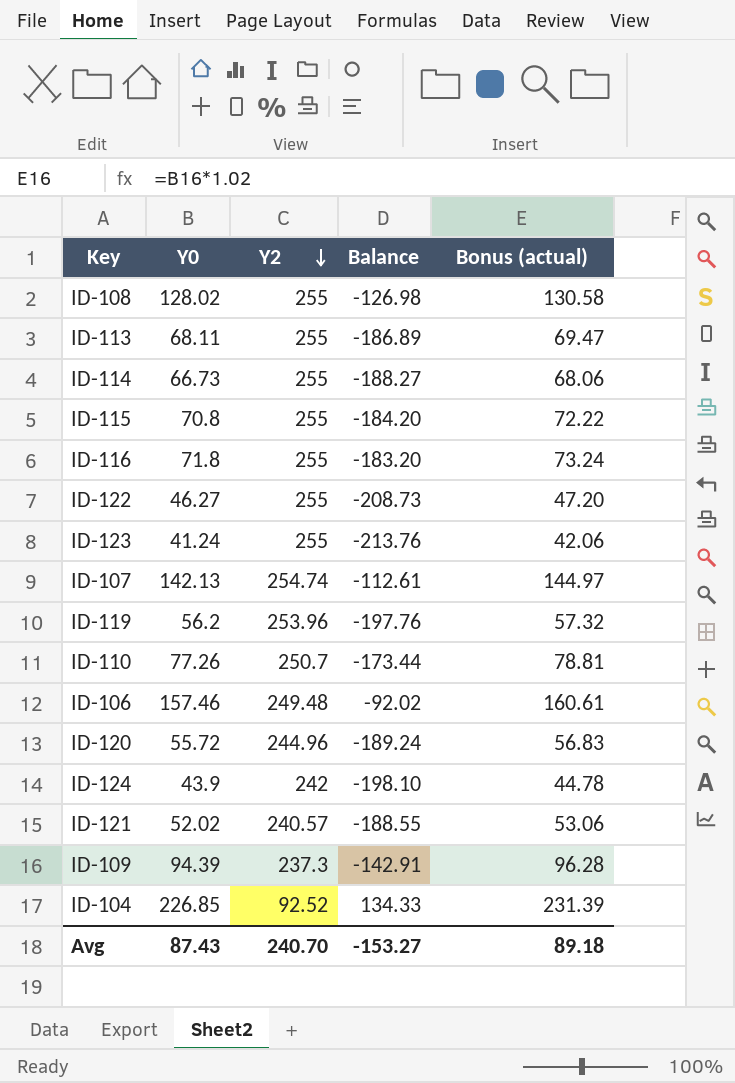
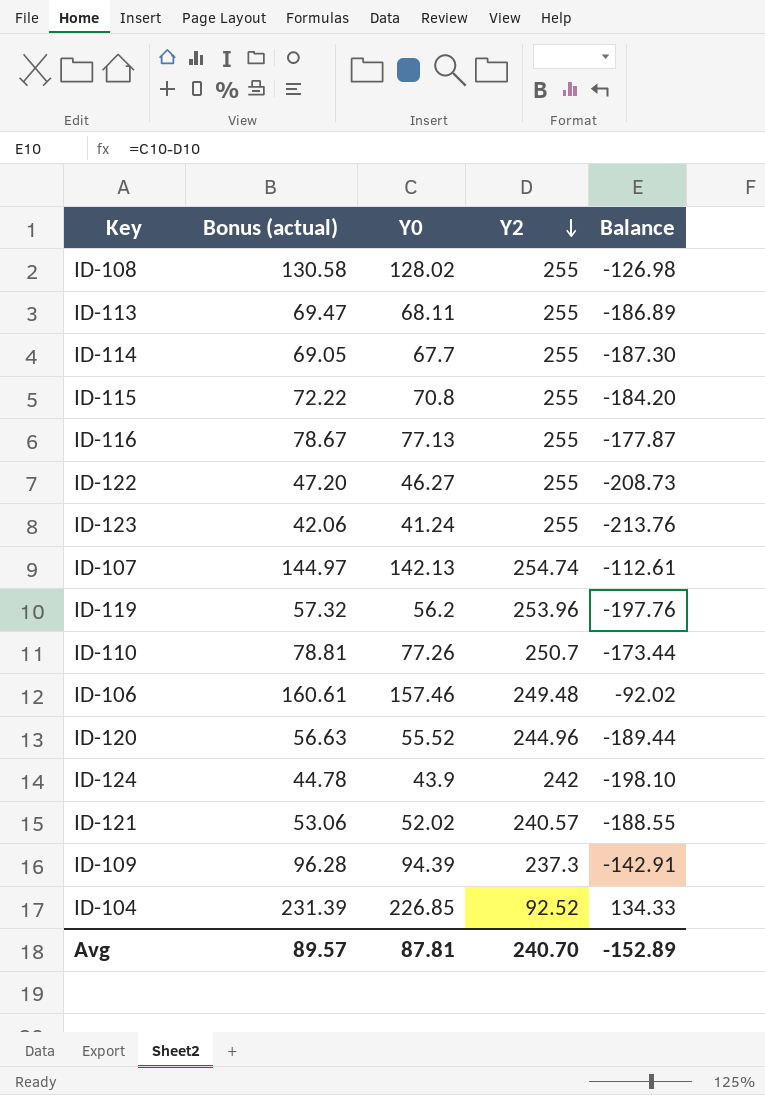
column Bonus (actual) | position: 5 -> 2
ID-114 | Bonus (actual): 68.06 -> 69.05
ID-114 | Y0: 66.73 -> 67.7
ID-114 | Balance: -188.27 -> -187.30
ID-116 | Bonus (actual): 73.24 -> 78.67
ID-116 | Y0: 71.8 -> 77.13
ID-116 | Balance: -183.20 -> -177.87
ID-120 | Bonus (actual): 56.83 -> 56.63
ID-120 | Y0: 55.72 -> 55.52
ID-120 | Balance: -189.24 -> -189.44
Avg | Bonus (actual): 89.18 -> 89.57
Avg | Y0: 87.43 -> 87.81
Avg | Balance: -153.27 -> -152.89

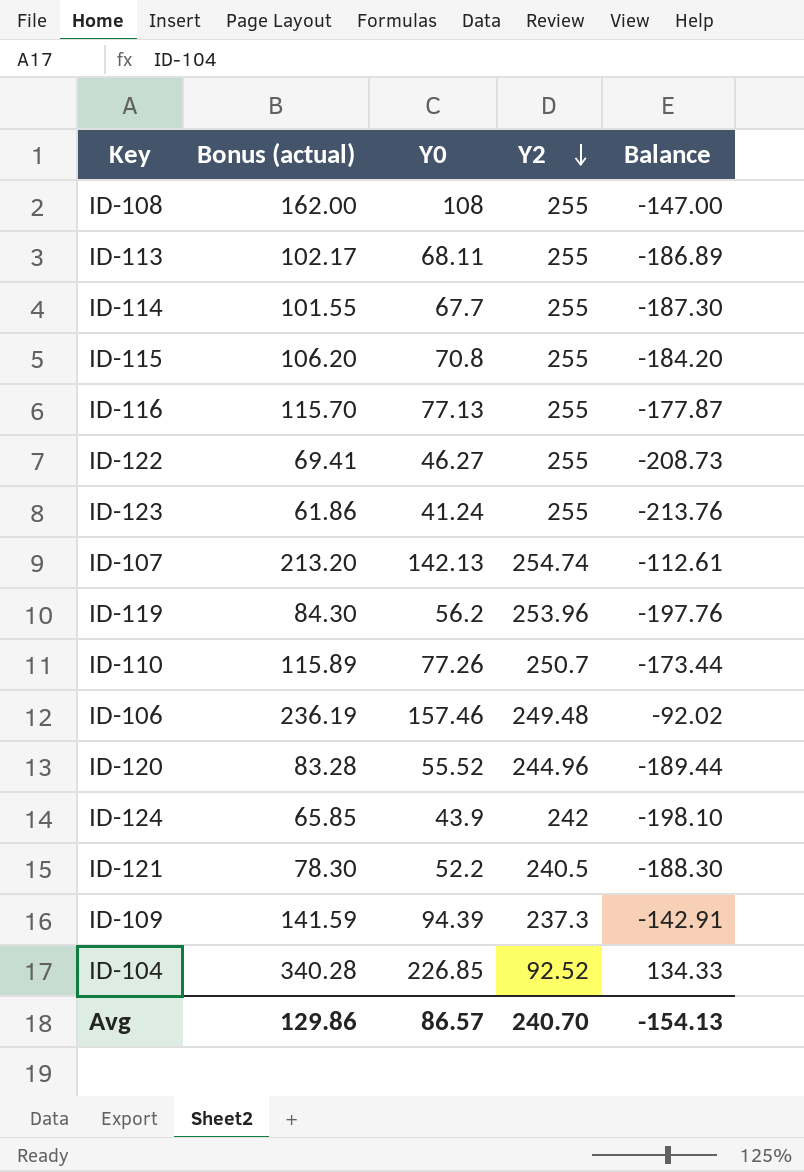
column Bonus (actual) | formula: [Y0] * 1.02 -> [Y0] * 1.5
ID-108 | Y0: 128.02 -> 108
ID-108 | Balance: -126.98 -> -147.00
ID-121 | Y0: 52.02 -> 52.2
ID-121 | Y2: 240.57 -> 240.5
ID-121 | Balance: -188.55 -> -188.30
Avg | Bonus (actual): 89.57 -> 129.86
Avg | Y0: 87.81 -> 86.57
Avg | Balance: -152.89 -> -154.13

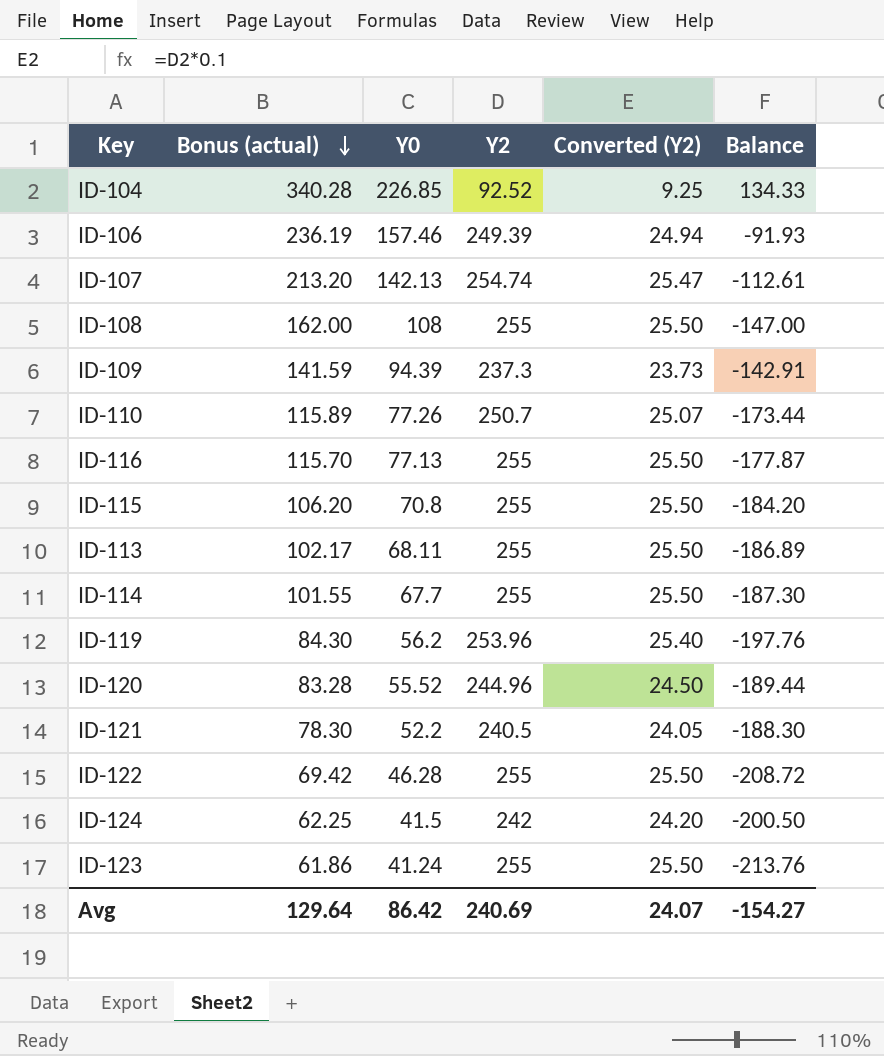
row order: Y2 descending -> Bonus (actual) descending
column Converted (Y2) | formula: none -> [Y2] * 0.1
ID-106 | Y2: 249.48 -> 249.39
ID-106 | Balance: -92.02 -> -91.93
ID-122 | Bonus (actual): 69.41 -> 69.42
ID-122 | Y0: 46.27 -> 46.28
ID-122 | Balance: -208.73 -> -208.72
ID-124 | Bonus (actual): 65.85 -> 62.25
ID-124 | Y0: 43.9 -> 41.5
ID-124 | Balance: -198.10 -> -200.50
Avg | Bonus (actual): 129.86 -> 129.64
Avg | Y0: 86.57 -> 86.42
Avg | Y2: 240.70 -> 240.69
Avg | Balance: -154.13 -> -154.27

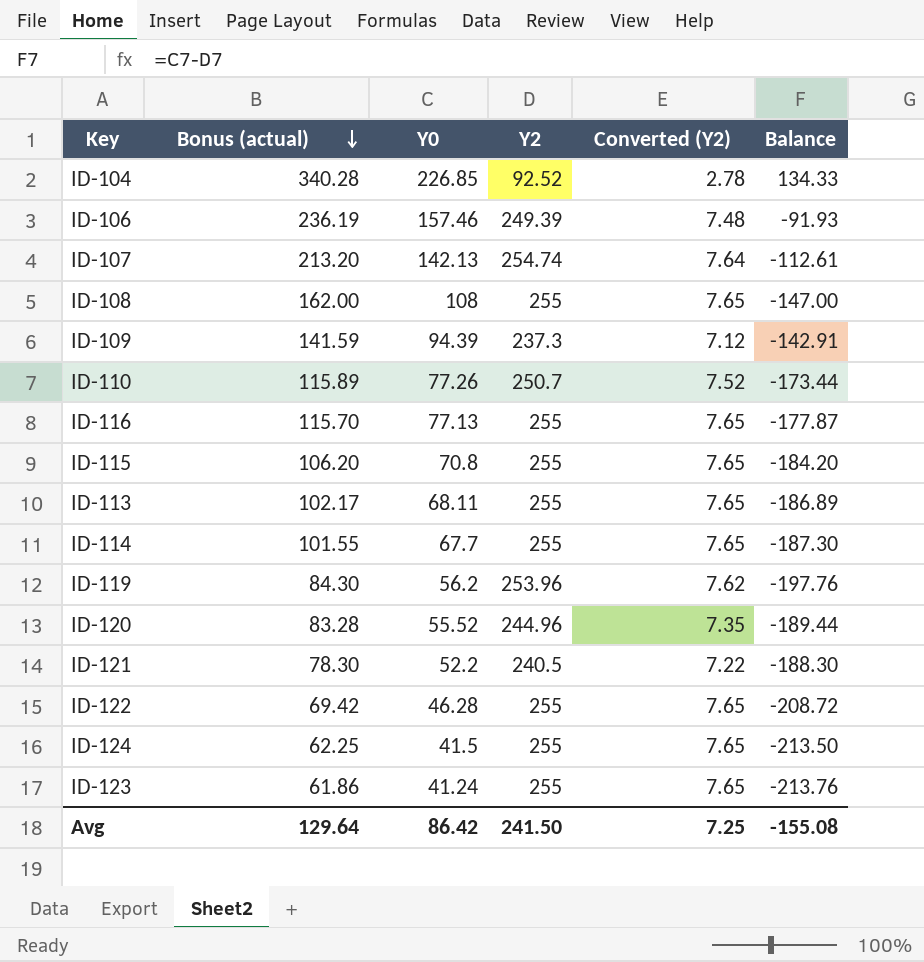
column Converted (Y2) | formula: [Y2] * 0.1 -> [Y2] * 0.03
ID-124 | Y2: 242 -> 255
ID-124 | Balance: -200.50 -> -213.50
Avg | Y2: 240.69 -> 241.50
Avg | Converted (Y2): 24.07 -> 7.25
Avg | Balance: -154.27 -> -155.08

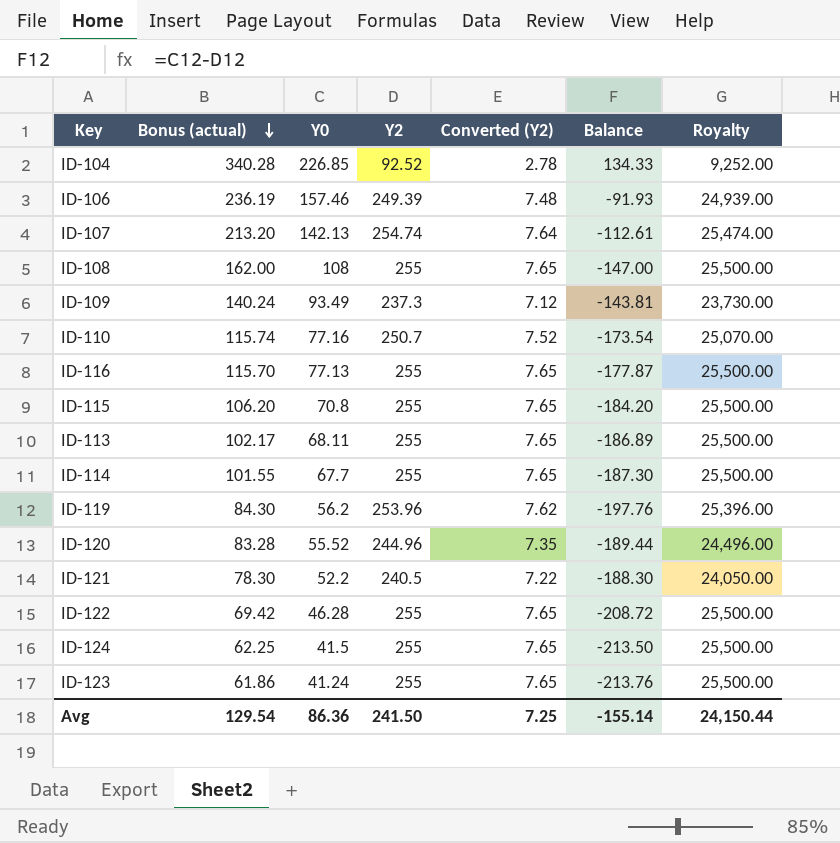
column Royalty | formula: none -> [Y2] * 100
ID-109 | Bonus (actual): 141.59 -> 140.24
ID-109 | Y0: 94.39 -> 93.49
ID-109 | Balance: -142.91 -> -143.81
ID-110 | Bonus (actual): 115.89 -> 115.74
ID-110 | Y0: 77.26 -> 77.16
ID-110 | Balance: -173.44 -> -173.54
Avg | Bonus (actual): 129.64 -> 129.54
Avg | Y0: 86.42 -> 86.36
Avg | Balance: -155.08 -> -155.14

